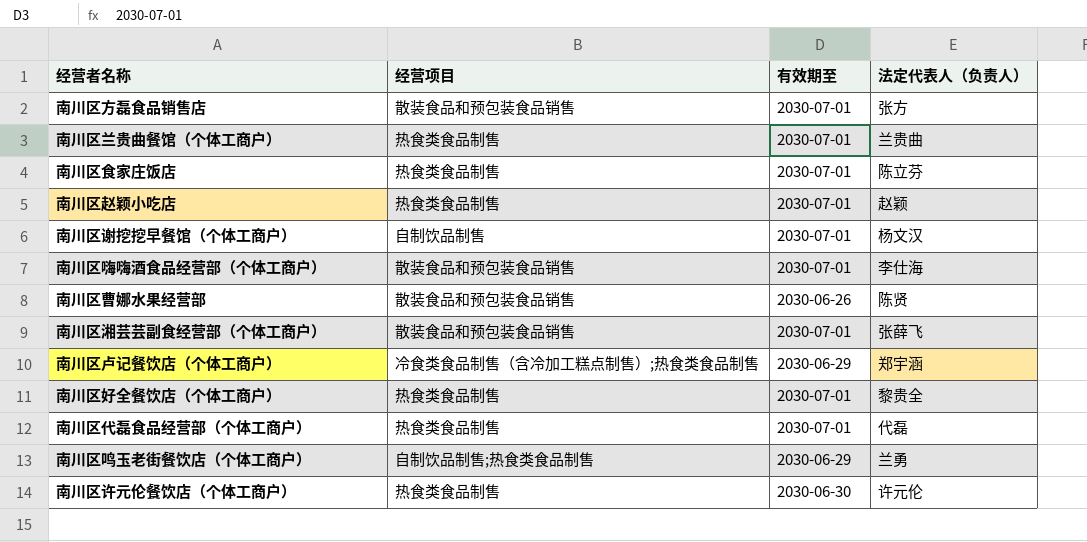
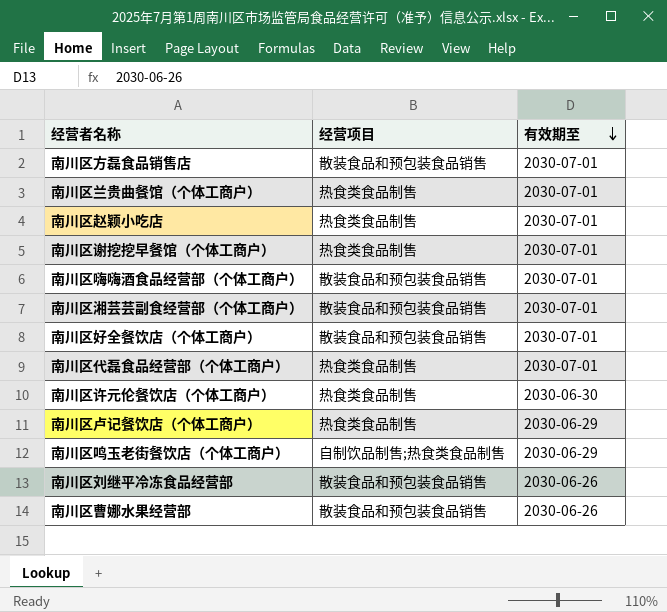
row order: none -> 有效期至 descending
column 法定代表人（负责人） | position: 4 -> none
row 南川区食家庄饭店: 热食类食品制售 | 2030-07-01 | 陈立芬 -> none
南川区谢挖挖早餐馆（个体工商户） | 经营项目: 自制饮品制售 -> 热食类食品制售
南川区好全餐饮店（个体工商户） | 经营项目: 热食类食品制售 -> 散装食品和预包装食品销售
南川区卢记餐饮店（个体工商户） | 经营项目: 冷食类食品制售（含冷加工糕点制售）;热食类食品制售 -> 热食类食品制售
row 南川区刘继平冷冻食品经营部: none -> 散装食品和预包装食品销售 | 2030-06-26

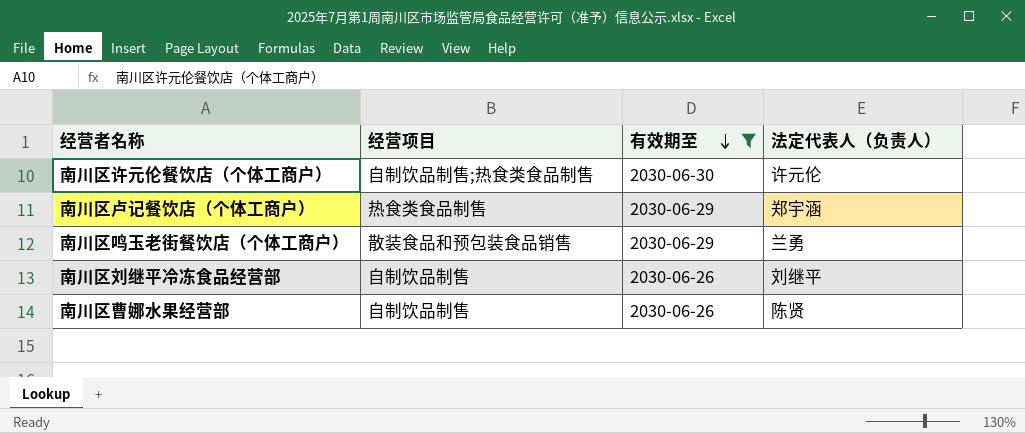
filter: none -> 有效期至 != 2030-07-01
column 法定代表人（负责人） | position: none -> 4
南川区许元伦餐饮店（个体工商户） | 经营项目: 热食类食品制售 -> 自制饮品制售;热食类食品制售
南川区鸣玉老街餐饮店（个体工商户） | 经营项目: 自制饮品制售;热食类食品制售 -> 散装食品和预包装食品销售
南川区刘继平冷冻食品经营部 | 经营项目: 散装食品和预包装食品销售 -> 自制饮品制售
南川区曹娜水果经营部 | 经营项目: 散装食品和预包装食品销售 -> 自制饮品制售

